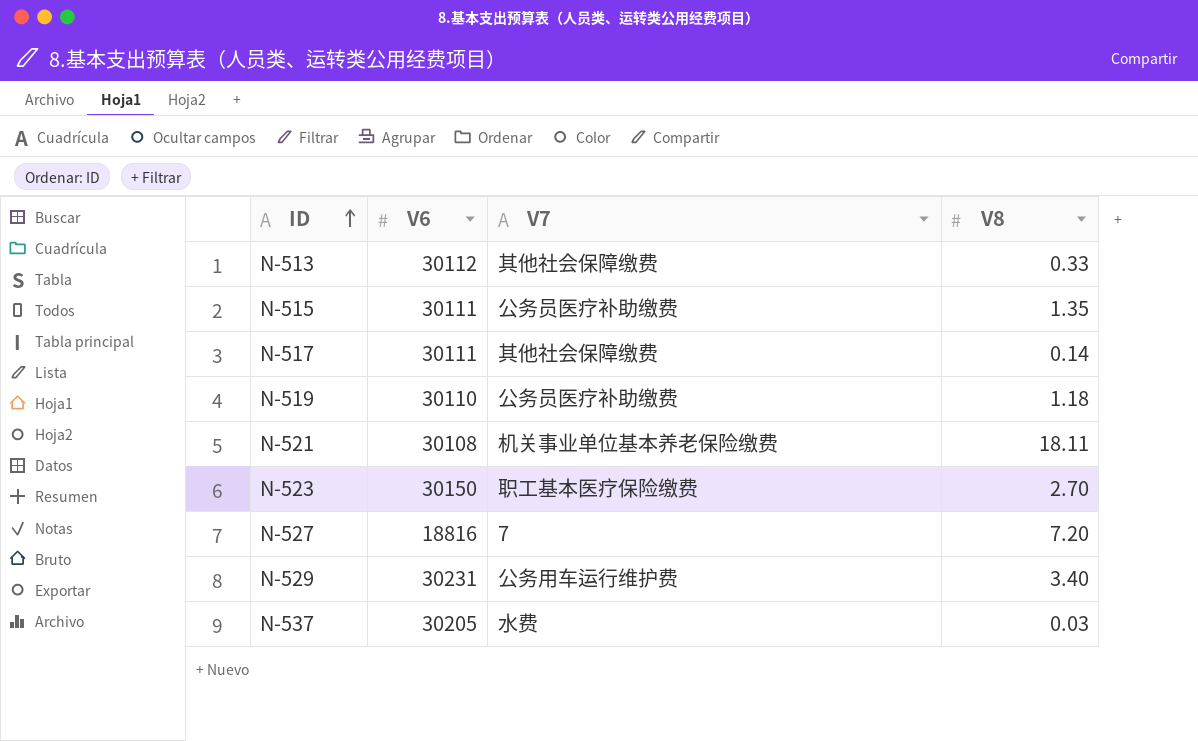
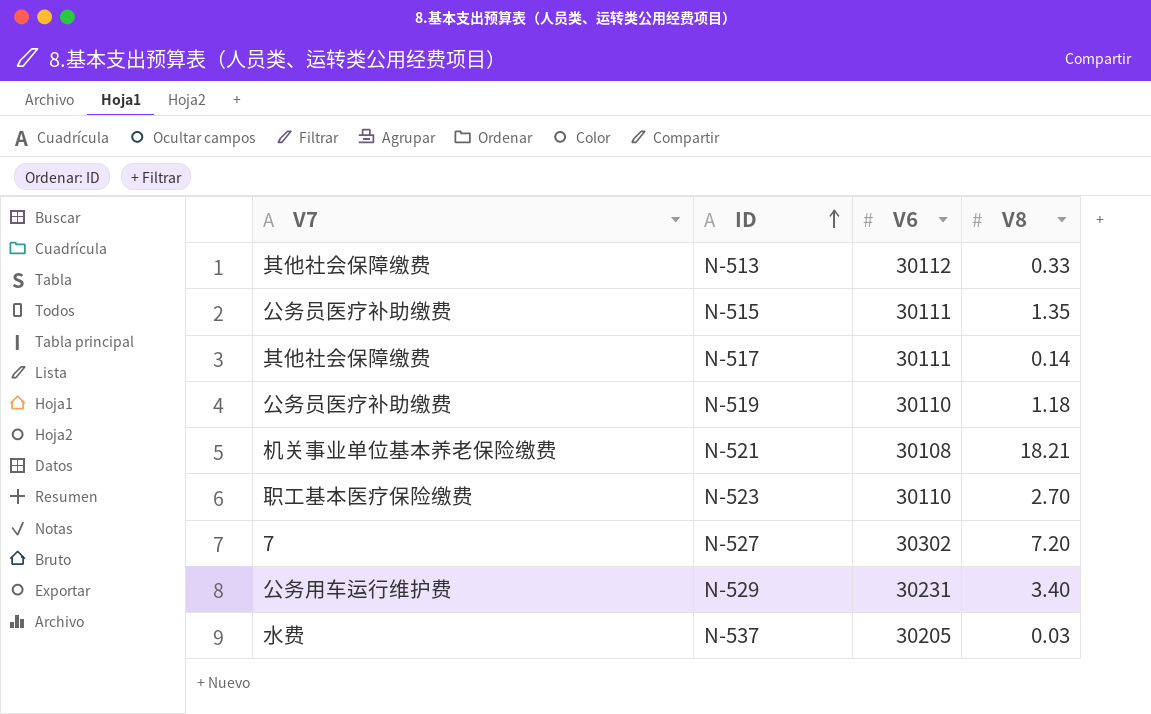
column V7 | position: 3 -> 1
N-521 | V8: 18.11 -> 18.21
N-523 | V6: 30150 -> 30110
N-527 | V6: 18816 -> 30302

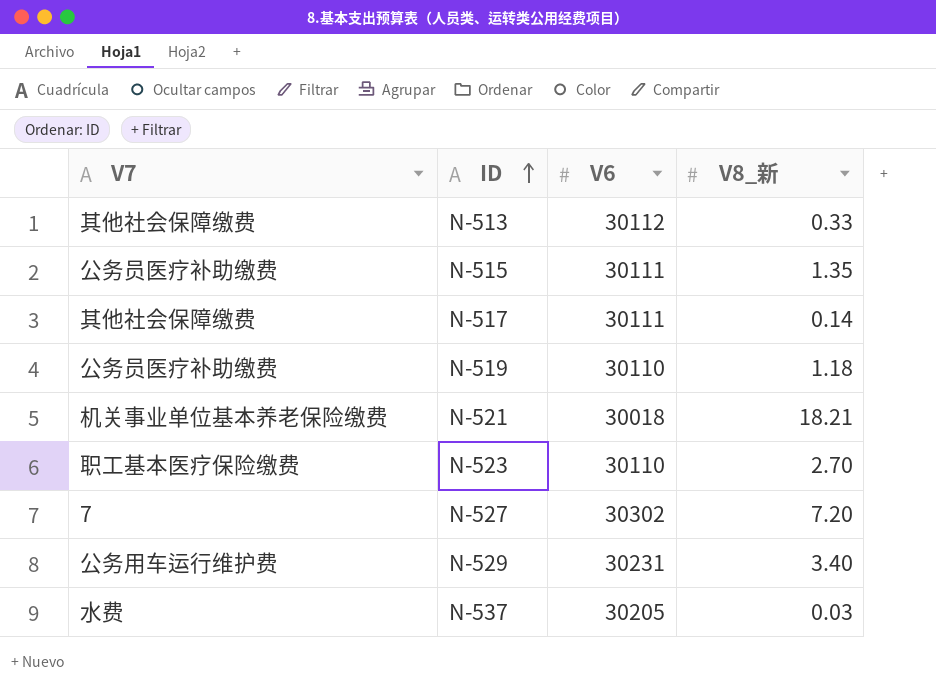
column name: V8 -> V8_新
N-521 | V6: 30108 -> 30018

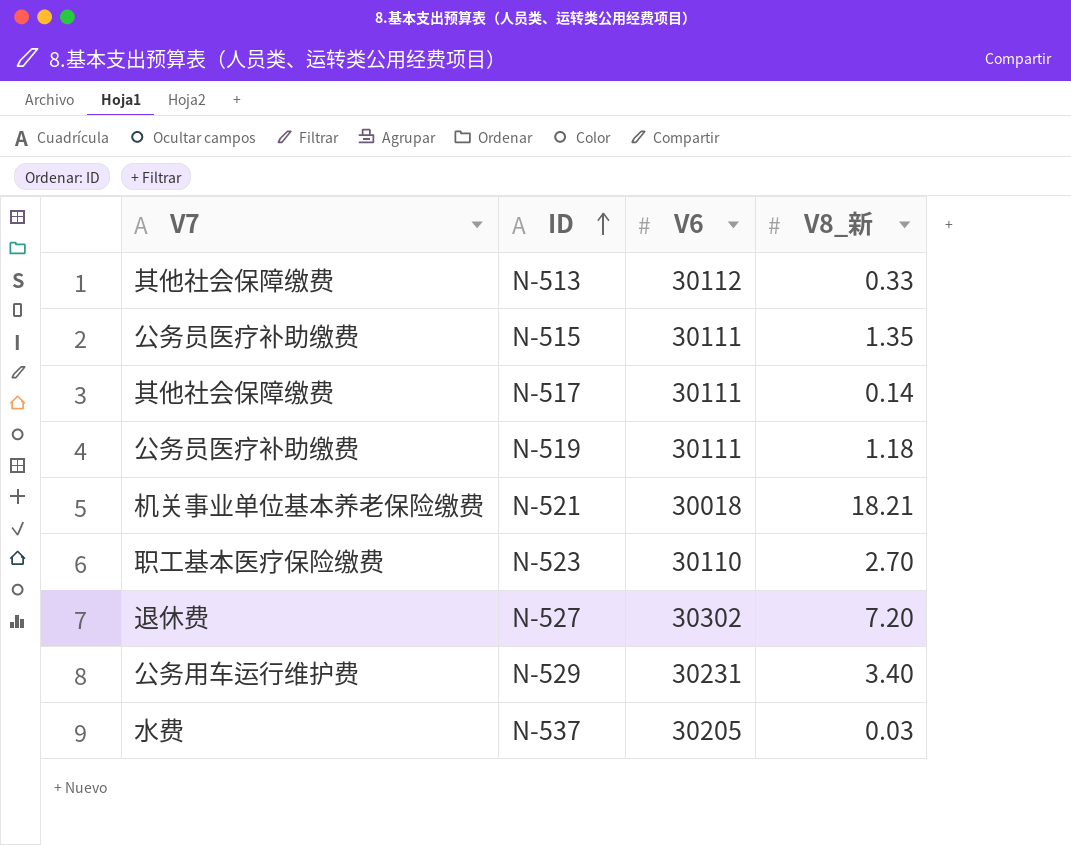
N-519 | V6: 30110 -> 30111
N-527 | V7: 7 -> 退休费

